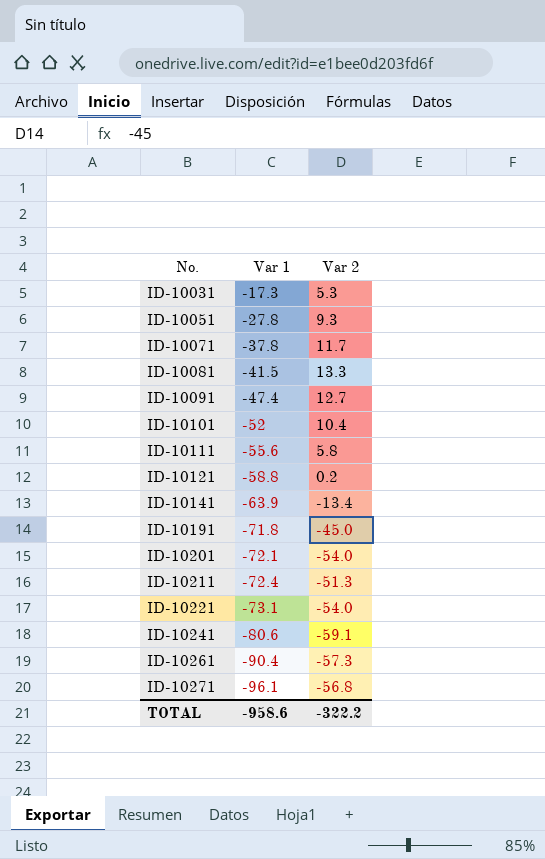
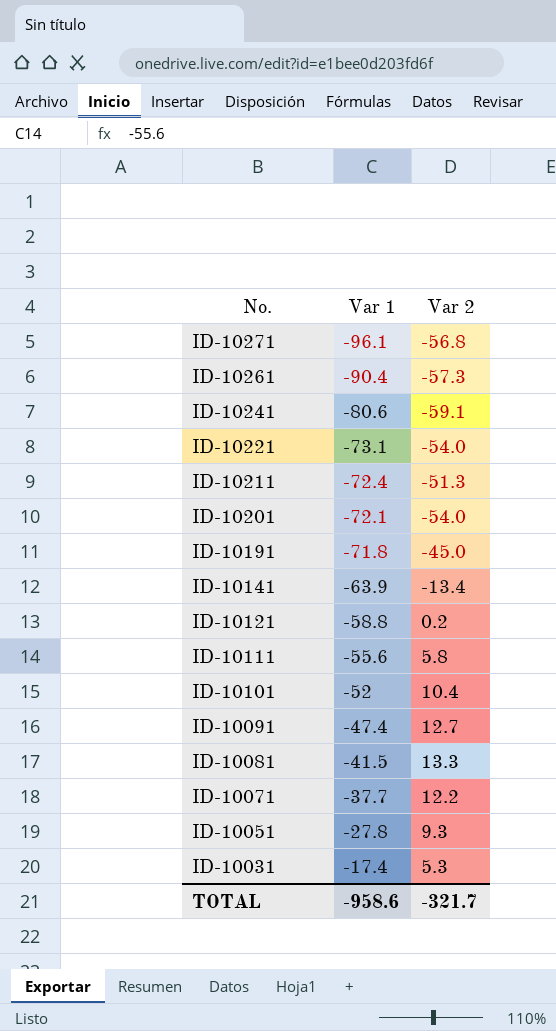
row order: No. ascending -> No. descending
ID-10071 | Var 1: -37.8 -> -37.7
ID-10071 | Var 2: 11.7 -> 12.2
ID-10031 | Var 1: -17.3 -> -17.4
TOTAL | Var 2: -322.2 -> -321.7

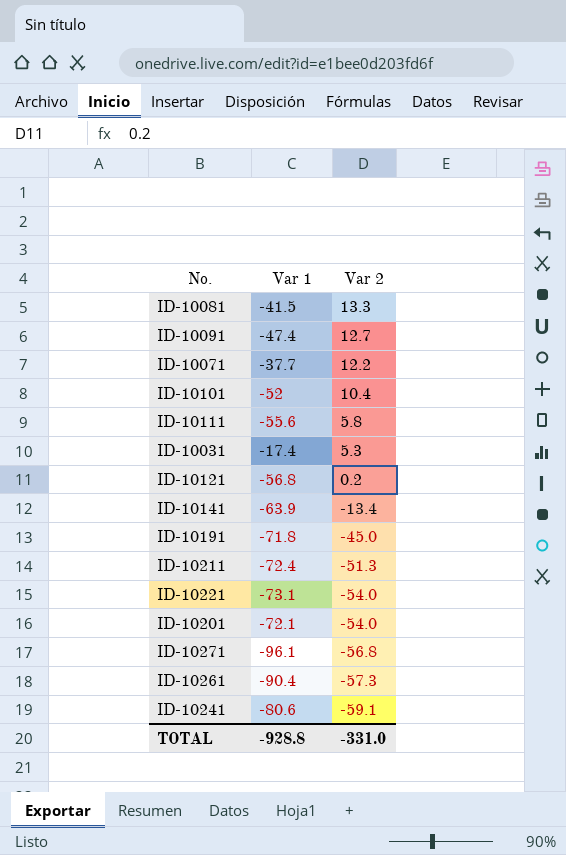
row order: No. descending -> Var 2 descending
row ID-10051: -27.8 | 9.3 -> none
ID-10121 | Var 1: -58.8 -> -56.8
TOTAL | Var 1: -958.6 -> -928.8
TOTAL | Var 2: -321.7 -> -331.0

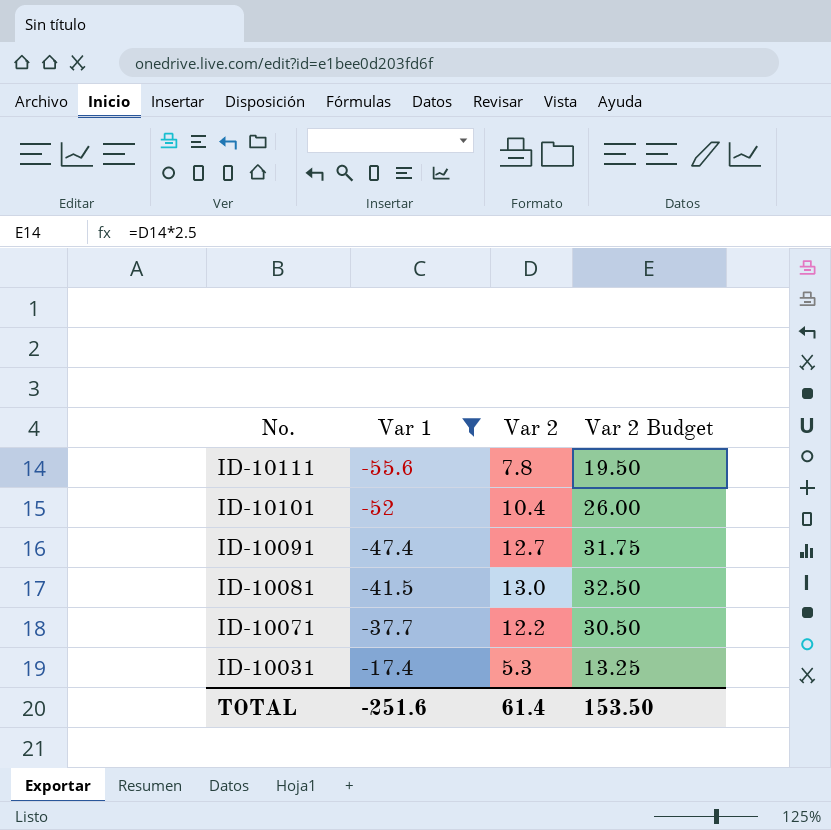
filter: none -> Var 1 >= -55.6
row order: Var 2 descending -> No. descending
column Var 2 Budget | formula: none -> [Var 2] * 2.5
ID-10111 | Var 2: 5.8 -> 7.8
ID-10081 | Var 2: 13.3 -> 13.0
TOTAL | Var 1: -928.8 -> -251.6
TOTAL | Var 2: -331.0 -> 61.4

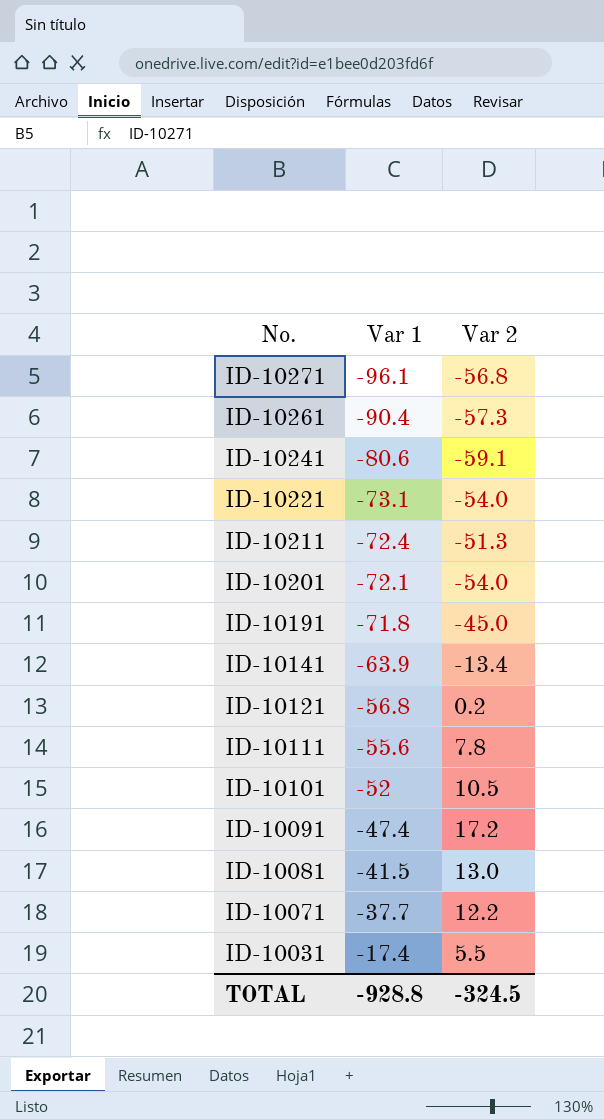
filter: Var 1 >= -55.6 -> none
column Var 2 Budget | formula: [Var 2] * 2.5 -> none
ID-10101 | Var 2: 10.4 -> 10.5
ID-10091 | Var 2: 12.7 -> 17.2
ID-10031 | Var 2: 5.3 -> 5.5
TOTAL | Var 1: -251.6 -> -928.8
TOTAL | Var 2: 61.4 -> -324.5

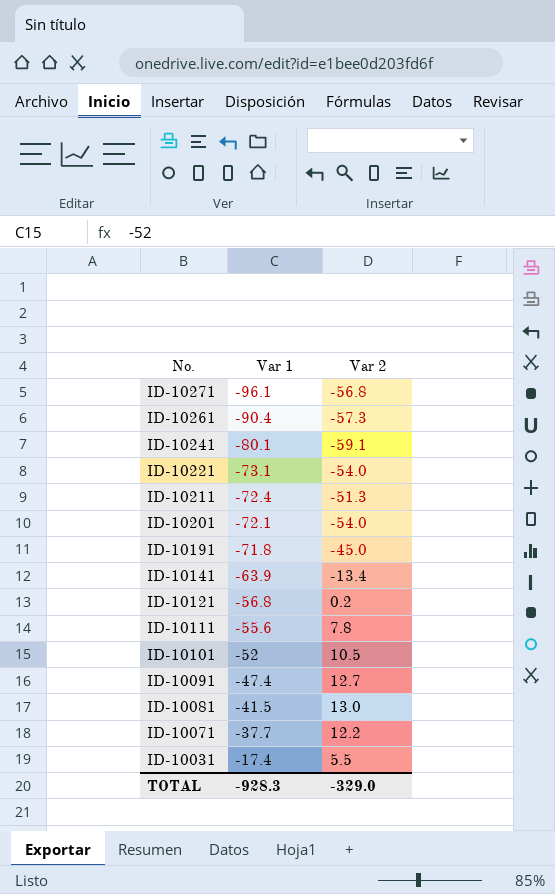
ID-10241 | Var 1: -80.6 -> -80.1
ID-10091 | Var 2: 17.2 -> 12.7
TOTAL | Var 1: -928.8 -> -928.3
TOTAL | Var 2: -324.5 -> -329.0

